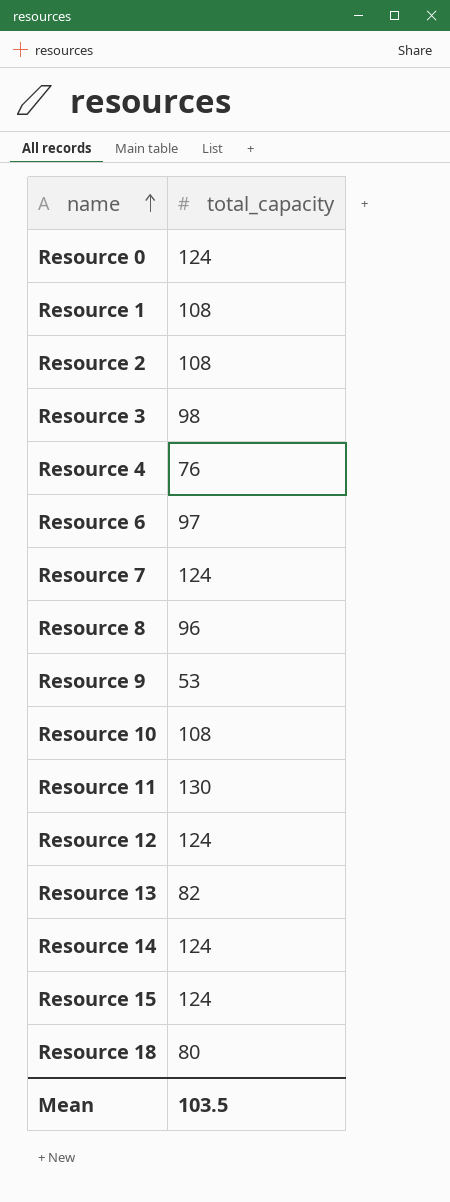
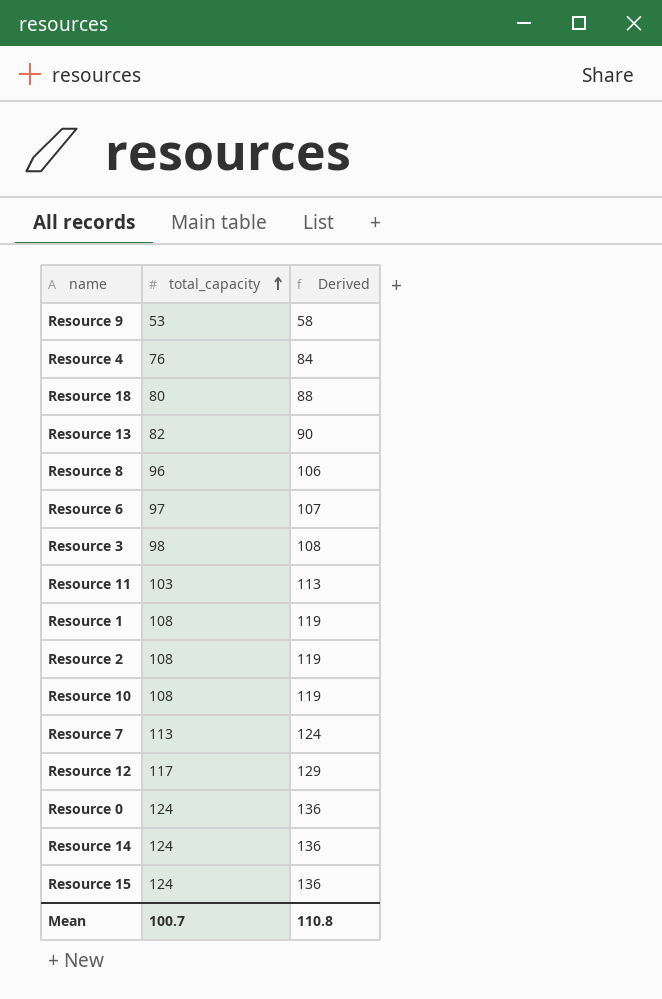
row order: name ascending -> total_capacity ascending
column Derived | formula: none -> [total_capacity] * 1.1
Resource 11 | total_capacity: 130 -> 103
Resource 7 | total_capacity: 124 -> 113
Resource 12 | total_capacity: 124 -> 117
Mean | total_capacity: 103.5 -> 100.7

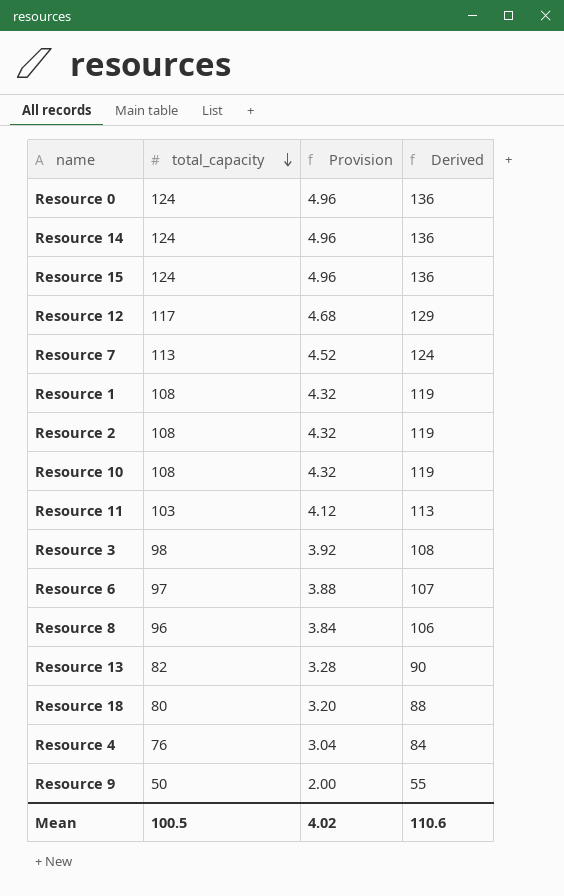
row order: total_capacity ascending -> total_capacity descending
column Provision | formula: none -> [total_capacity] * 0.04
Resource 9 | total_capacity: 53 -> 50
Resource 9 | Derived: 58 -> 55
Mean | total_capacity: 100.7 -> 100.5
Mean | Derived: 110.8 -> 110.6

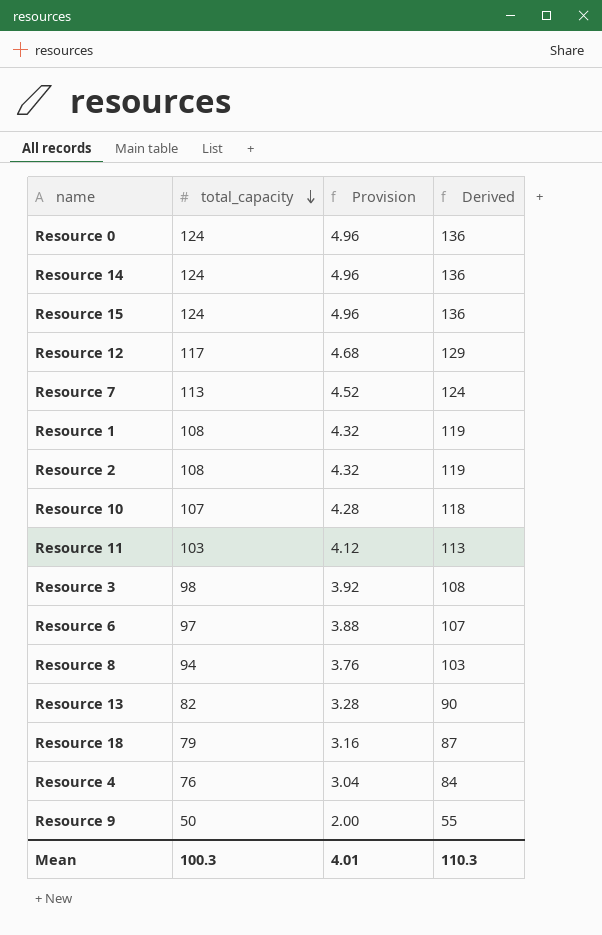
Resource 10 | total_capacity: 108 -> 107
Resource 10 | Provision: 4.32 -> 4.28
Resource 10 | Derived: 119 -> 118
Resource 8 | total_capacity: 96 -> 94
Resource 8 | Provision: 3.84 -> 3.76
Resource 8 | Derived: 106 -> 103
Resource 18 | total_capacity: 80 -> 79
Resource 18 | Provision: 3.20 -> 3.16
Resource 18 | Derived: 88 -> 87
Mean | total_capacity: 100.5 -> 100.3
Mean | Provision: 4.02 -> 4.01
Mean | Derived: 110.6 -> 110.3

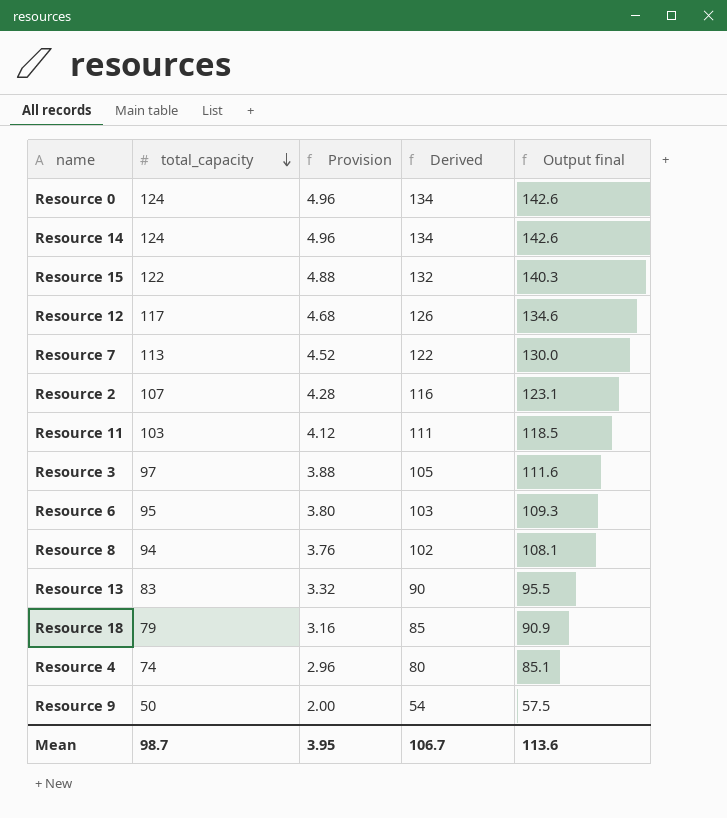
column Derived | formula: [total_capacity] * 1.1 -> [total_capacity] * 1.08
column Output final | formula: none -> [total_capacity] * 1.15
row Resource 1: 108 | 4.32 | 119 -> none
row Resource 10: 107 | 4.28 | 118 -> none
Resource 15 | total_capacity: 124 -> 122
Resource 15 | Provision: 4.96 -> 4.88
Resource 2 | total_capacity: 108 -> 107
Resource 2 | Provision: 4.32 -> 4.28
Resource 3 | total_capacity: 98 -> 97
Resource 3 | Provision: 3.92 -> 3.88
Resource 6 | total_capacity: 97 -> 95
Resource 6 | Provision: 3.88 -> 3.80
Resource 13 | total_capacity: 82 -> 83
Resource 13 | Provision: 3.28 -> 3.32
Resource 4 | total_capacity: 76 -> 74
Resource 4 | Provision: 3.04 -> 2.96
Mean | total_capacity: 100.3 -> 98.7
Mean | Provision: 4.01 -> 3.95
Mean | Derived: 110.3 -> 106.7

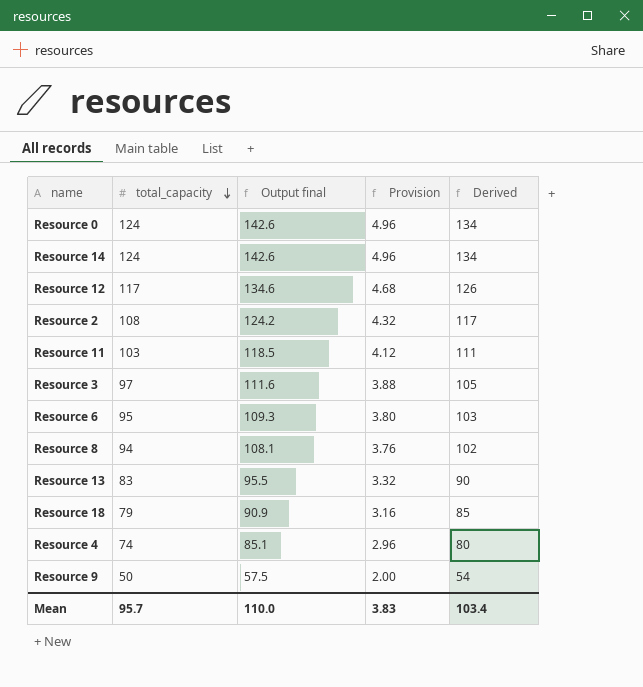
column Output final | position: 5 -> 3
row Resource 15: 122 | 4.88 | 132 | 140.3 -> none
row Resource 7: 113 | 4.52 | 122 | 130.0 -> none
Resource 2 | total_capacity: 107 -> 108
Resource 2 | Output final: 123.1 -> 124.2
Resource 2 | Provision: 4.28 -> 4.32
Resource 2 | Derived: 116 -> 117
Mean | total_capacity: 98.7 -> 95.7
Mean | Output final: 113.6 -> 110.0
Mean | Provision: 3.95 -> 3.83
Mean | Derived: 106.7 -> 103.4

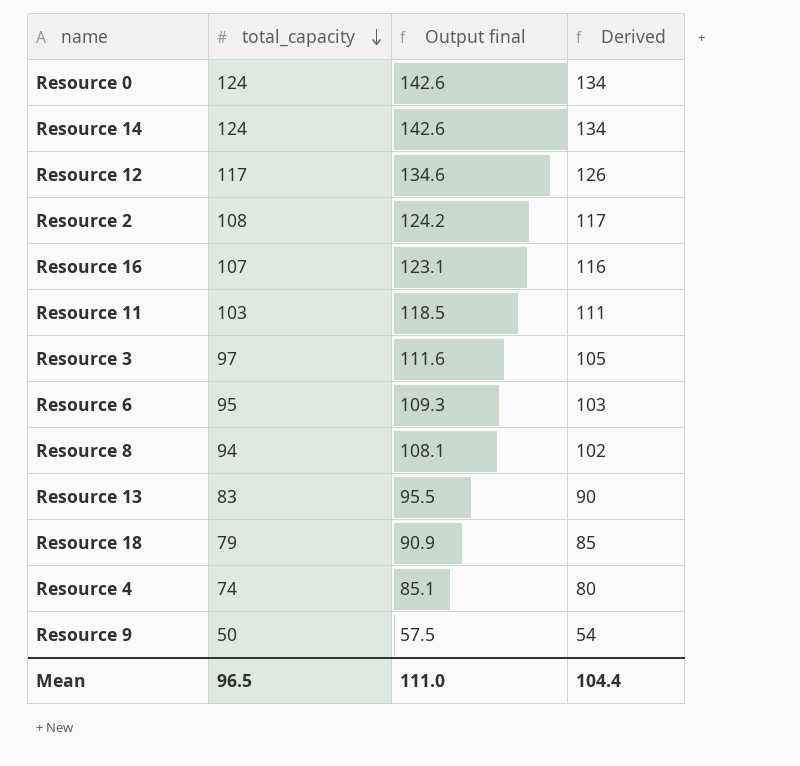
column Provision | formula: [total_capacity] * 0.04 -> none
row Resource 16: none -> 107 | 123.1 | 116
Mean | total_capacity: 95.7 -> 96.5
Mean | Output final: 110.0 -> 111.0
Mean | Derived: 103.4 -> 104.4

